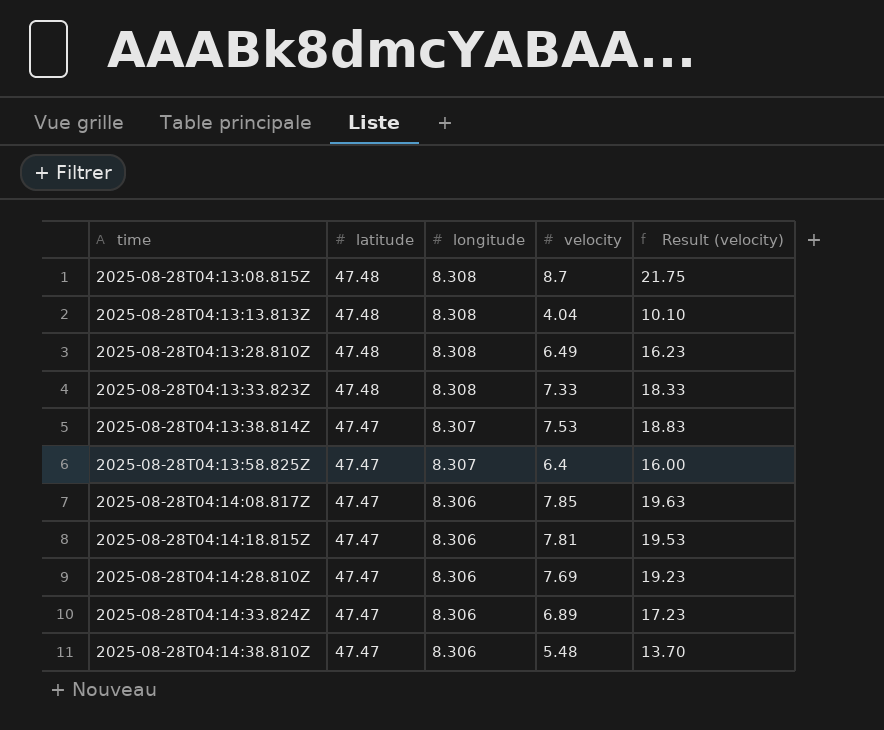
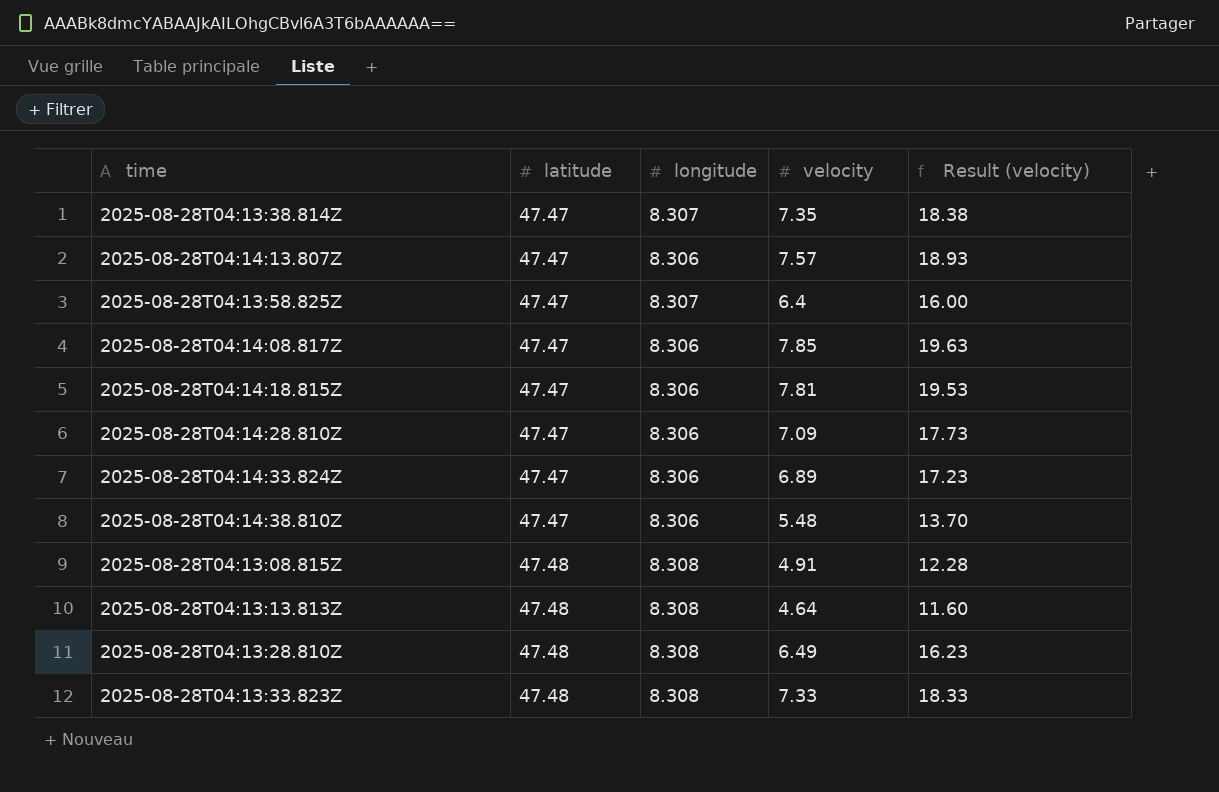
row order: time ascending -> latitude ascending
2025-08-28T04:13:38.814Z | velocity: 7.53 -> 7.35
2025-08-28T04:13:38.814Z | Result (velocity): 18.83 -> 18.38
row 2025-08-28T04:14:13.807Z: none -> 47.47 | 8.306 | 7.57 | 18.93
2025-08-28T04:14:28.810Z | velocity: 7.69 -> 7.09
2025-08-28T04:14:28.810Z | Result (velocity): 19.23 -> 17.73
2025-08-28T04:13:08.815Z | velocity: 8.7 -> 4.91
2025-08-28T04:13:08.815Z | Result (velocity): 21.75 -> 12.28
2025-08-28T04:13:13.813Z | velocity: 4.04 -> 4.64
2025-08-28T04:13:13.813Z | Result (velocity): 10.10 -> 11.60

